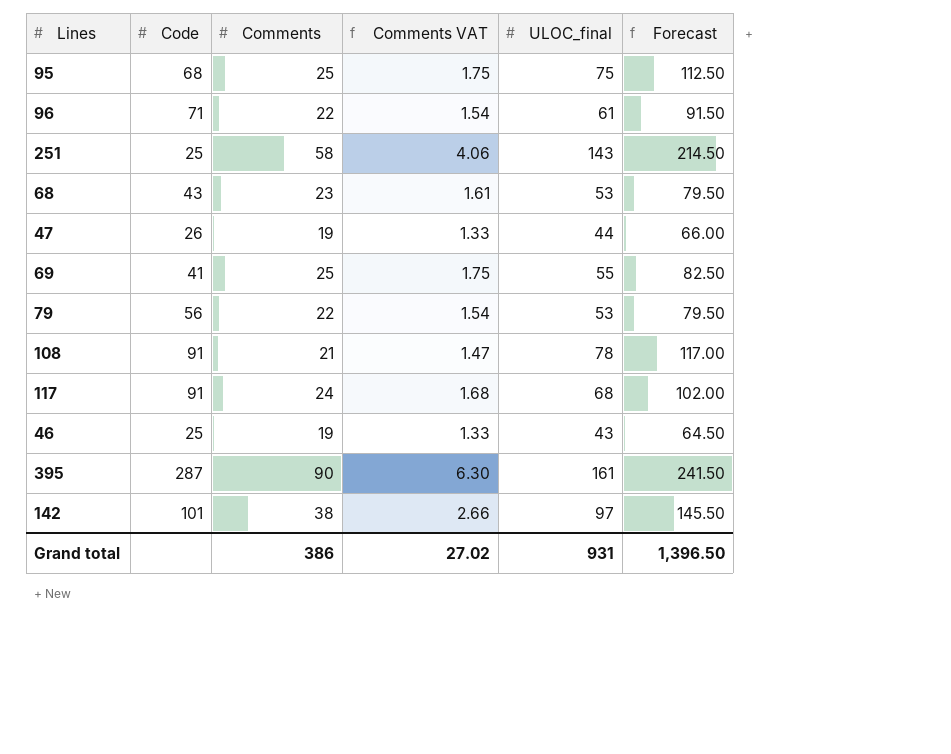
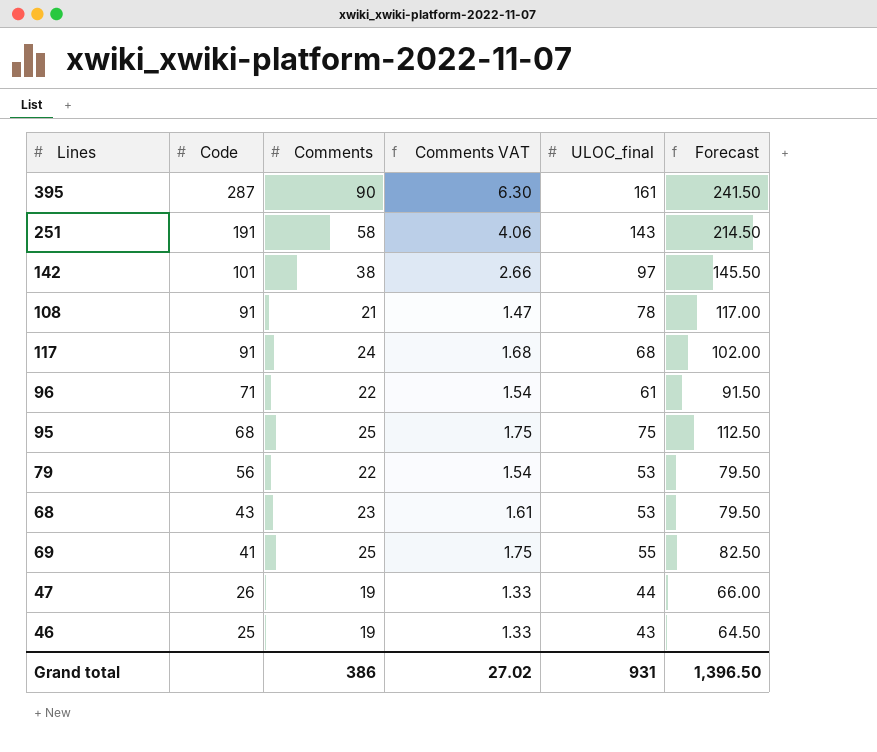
row order: none -> Code descending
251 | Code: 25 -> 191

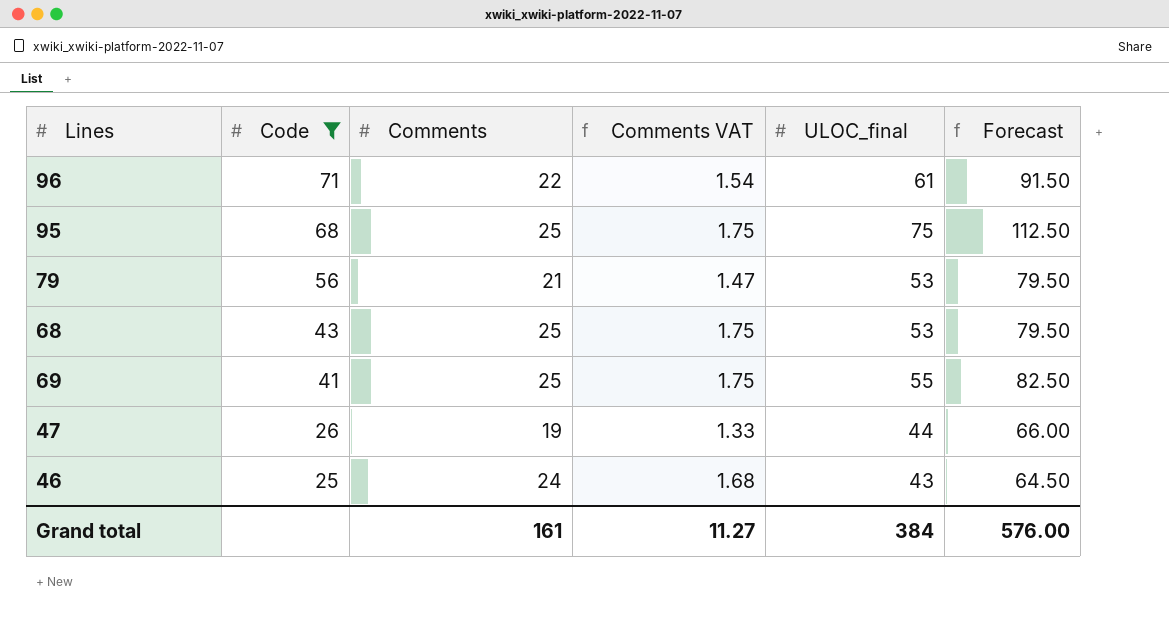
filter: none -> Code <= 71
79 | Comments: 22 -> 21
79 | Comments VAT: 1.54 -> 1.47
68 | Comments: 23 -> 25
68 | Comments VAT: 1.61 -> 1.75
46 | Comments: 19 -> 24
46 | Comments VAT: 1.33 -> 1.68
Grand total | Comments: 386 -> 161
Grand total | Comments VAT: 27.02 -> 11.27
Grand total | ULOC_final: 931 -> 384
Grand total | Forecast: 1,396.50 -> 576.00

